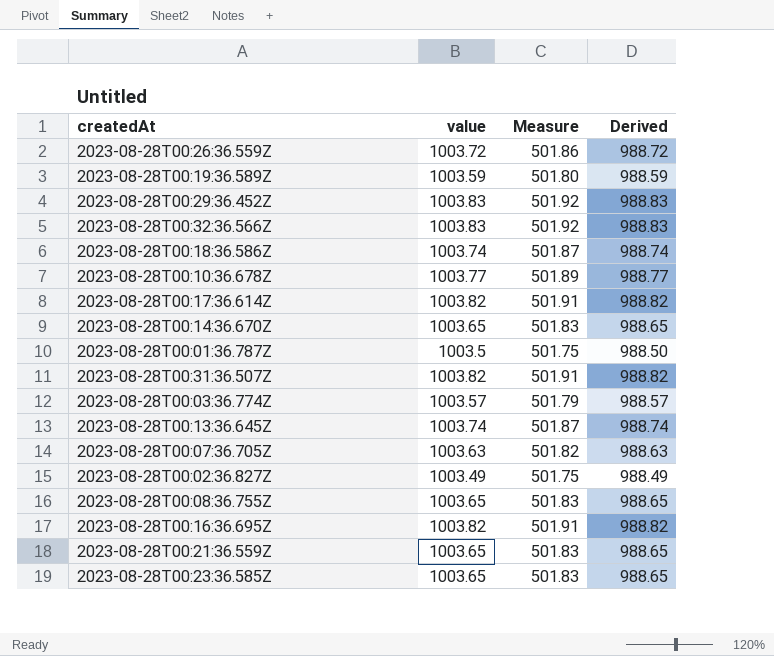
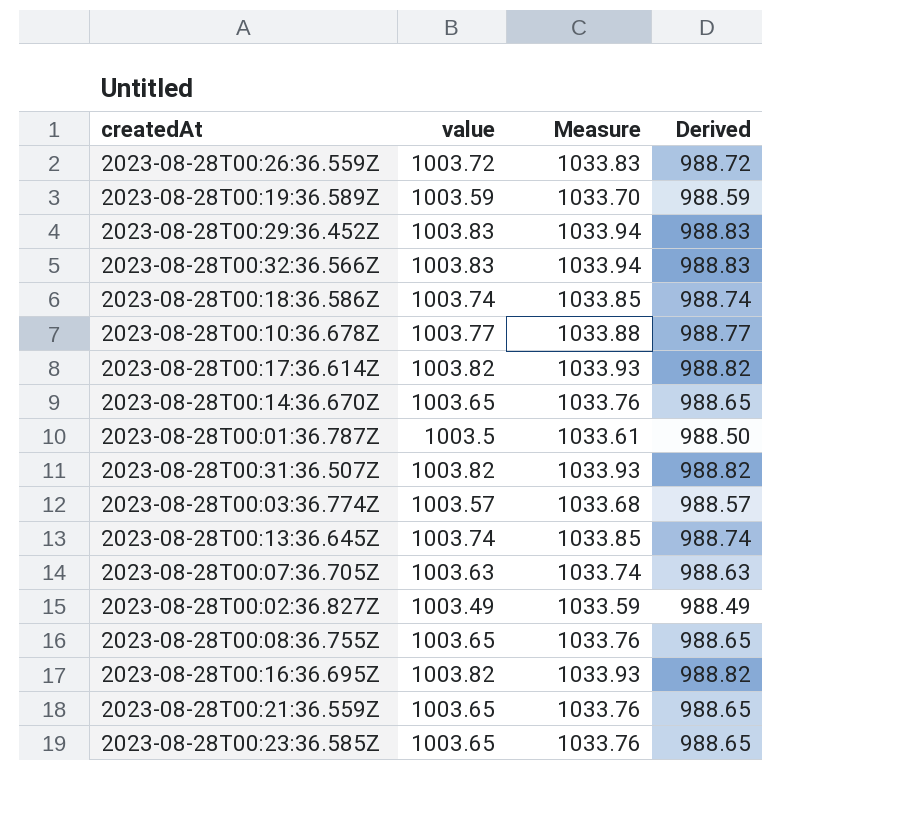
column Measure | formula: [value] * 0.5 -> [value] * 1.03

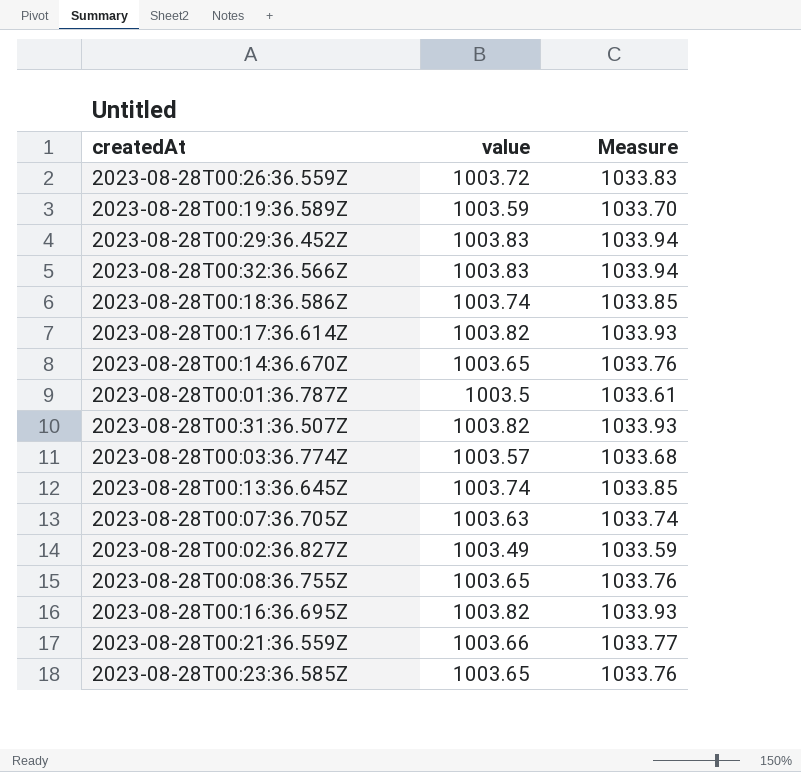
column Derived | formula: [value] - 15 -> none
row 2023-08-28T00:10:36.678Z: 1003.77 | 1033.88 | 988.77 -> none
2023-08-28T00:21:36.559Z | value: 1003.65 -> 1003.66
2023-08-28T00:21:36.559Z | Measure: 1033.76 -> 1033.77

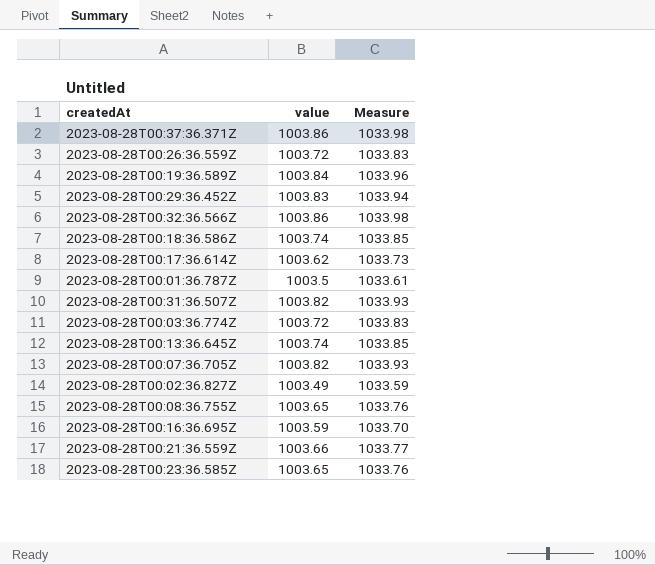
row 2023-08-28T00:14:36.670Z: 1003.65 | 1033.76 -> none
row 2023-08-28T00:37:36.371Z: none -> 1003.86 | 1033.98
2023-08-28T00:19:36.589Z | value: 1003.59 -> 1003.84
2023-08-28T00:19:36.589Z | Measure: 1033.70 -> 1033.96
2023-08-28T00:32:36.566Z | value: 1003.83 -> 1003.86
2023-08-28T00:32:36.566Z | Measure: 1033.94 -> 1033.98
2023-08-28T00:17:36.614Z | value: 1003.82 -> 1003.62
2023-08-28T00:17:36.614Z | Measure: 1033.93 -> 1033.73
2023-08-28T00:03:36.774Z | value: 1003.57 -> 1003.72
2023-08-28T00:03:36.774Z | Measure: 1033.68 -> 1033.83
2023-08-28T00:07:36.705Z | value: 1003.63 -> 1003.82
2023-08-28T00:07:36.705Z | Measure: 1033.74 -> 1033.93
2023-08-28T00:16:36.695Z | value: 1003.82 -> 1003.59
2023-08-28T00:16:36.695Z | Measure: 1033.93 -> 1033.70

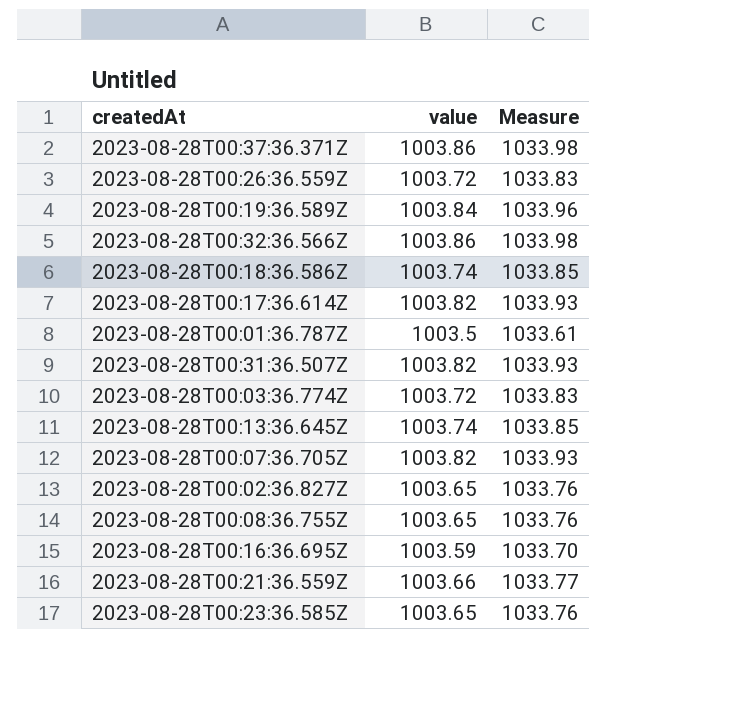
row 2023-08-28T00:29:36.452Z: 1003.83 | 1033.94 -> none
2023-08-28T00:17:36.614Z | value: 1003.62 -> 1003.82
2023-08-28T00:17:36.614Z | Measure: 1033.73 -> 1033.93
2023-08-28T00:02:36.827Z | value: 1003.49 -> 1003.65
2023-08-28T00:02:36.827Z | Measure: 1033.59 -> 1033.76

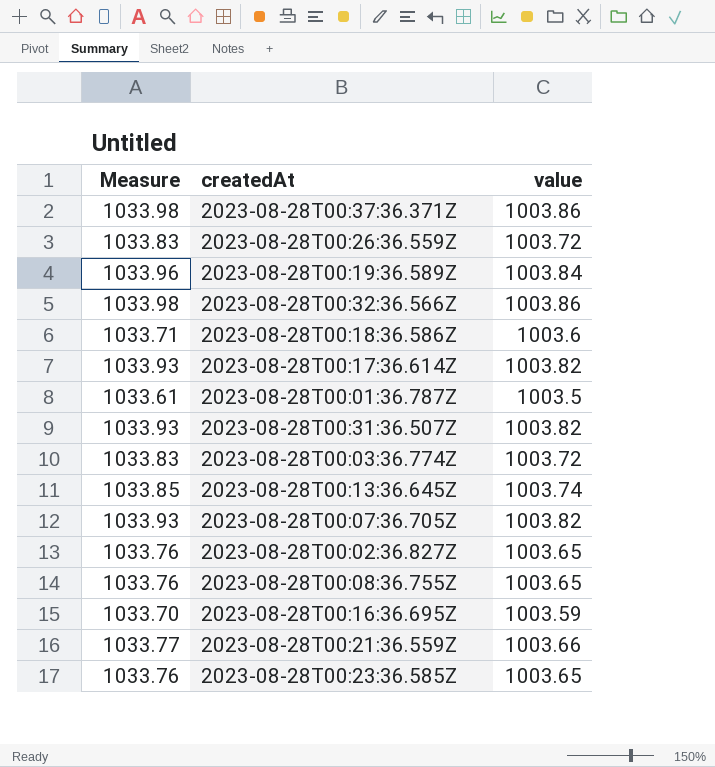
column Measure | position: 3 -> 1
2023-08-28T00:18:36.586Z | Measure: 1033.85 -> 1033.71
2023-08-28T00:18:36.586Z | value: 1003.74 -> 1003.6

